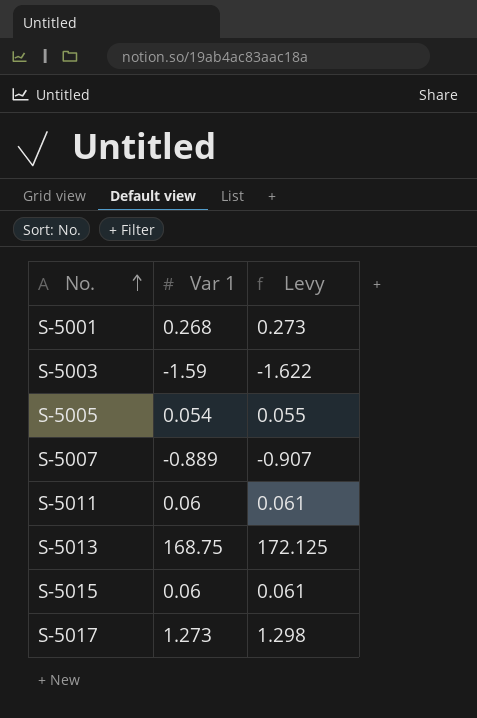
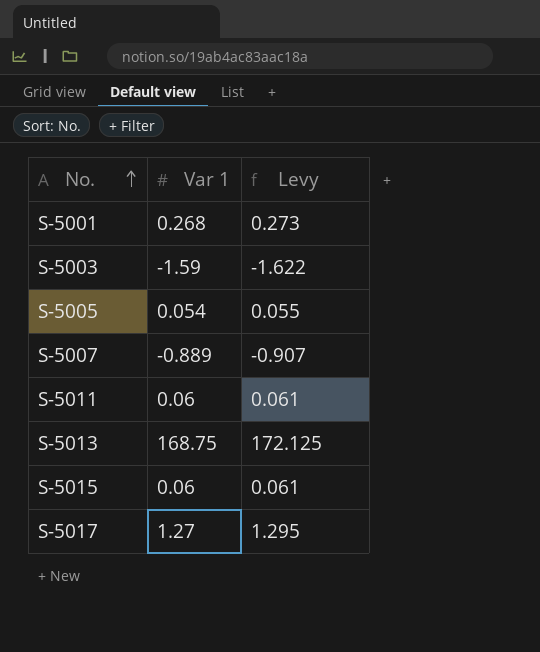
S-5017 | Var 1: 1.273 -> 1.27
S-5017 | Levy: 1.298 -> 1.295

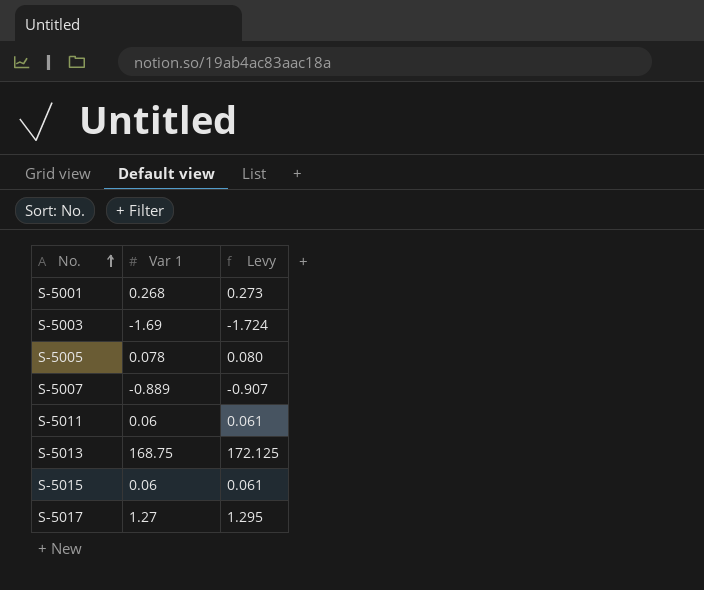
S-5003 | Var 1: -1.59 -> -1.69
S-5003 | Levy: -1.622 -> -1.724
S-5005 | Var 1: 0.054 -> 0.078
S-5005 | Levy: 0.055 -> 0.080

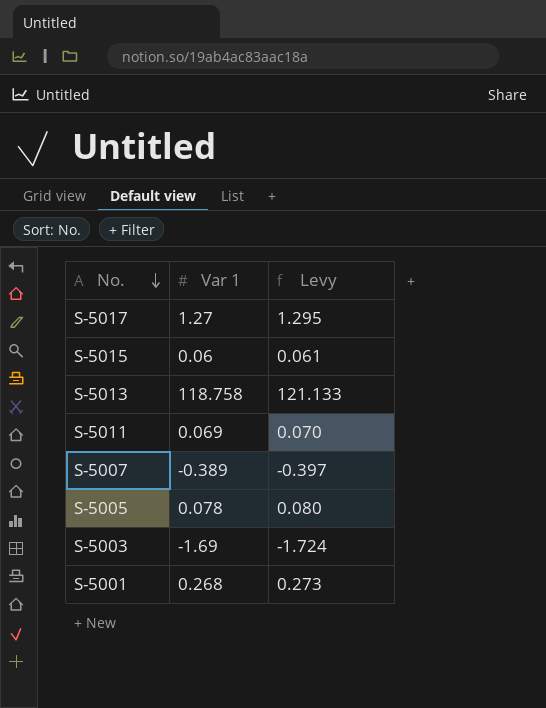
row order: No. ascending -> No. descending
S-5013 | Var 1: 168.75 -> 118.758
S-5013 | Levy: 172.125 -> 121.133
S-5011 | Var 1: 0.06 -> 0.069
S-5011 | Levy: 0.061 -> 0.070
S-5007 | Var 1: -0.889 -> -0.389
S-5007 | Levy: -0.907 -> -0.397

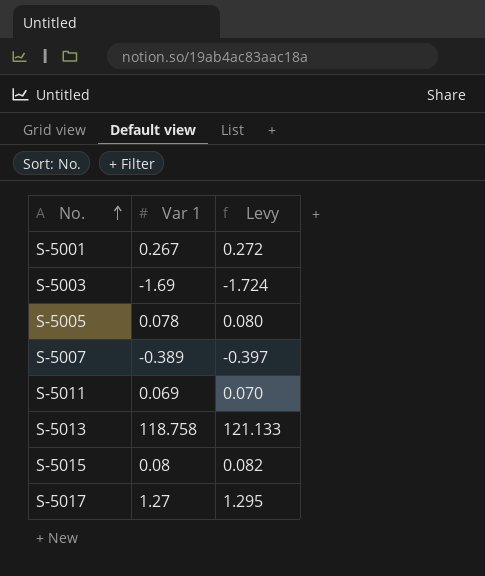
row order: No. descending -> No. ascending
S-5001 | Var 1: 0.268 -> 0.267
S-5001 | Levy: 0.273 -> 0.272
S-5015 | Var 1: 0.06 -> 0.08
S-5015 | Levy: 0.061 -> 0.082

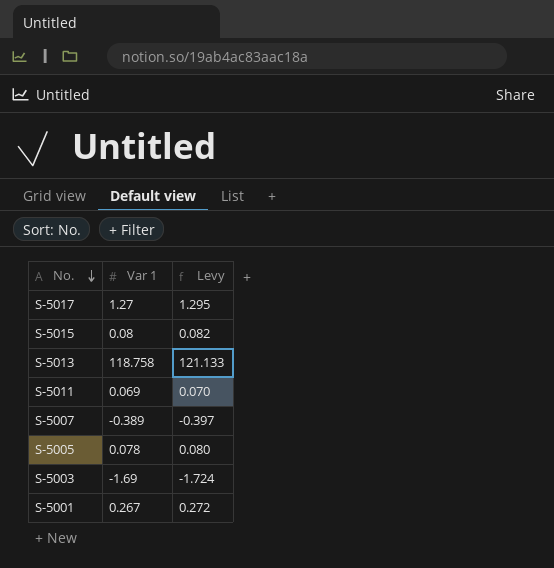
row order: No. ascending -> No. descending

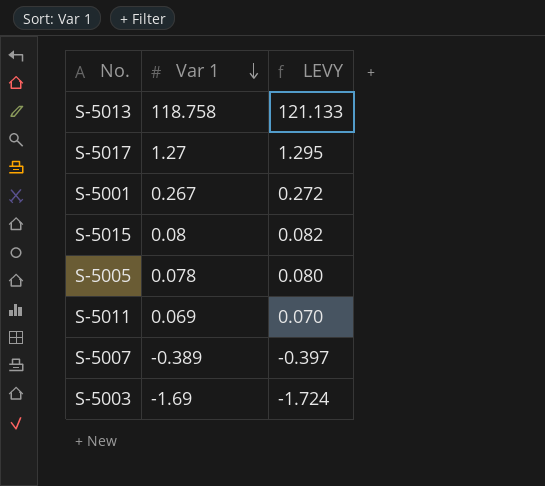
row order: No. descending -> Var 1 descending
column name: Levy -> LEVY

